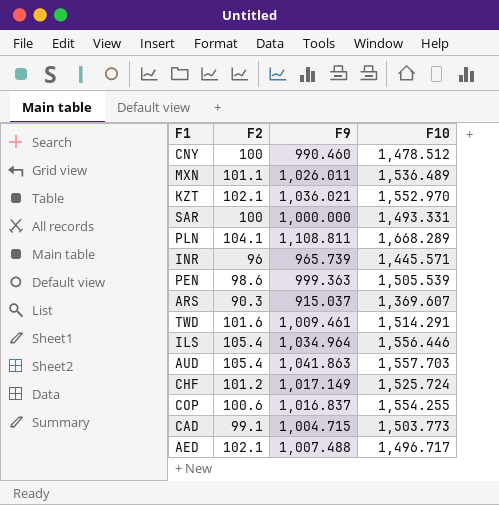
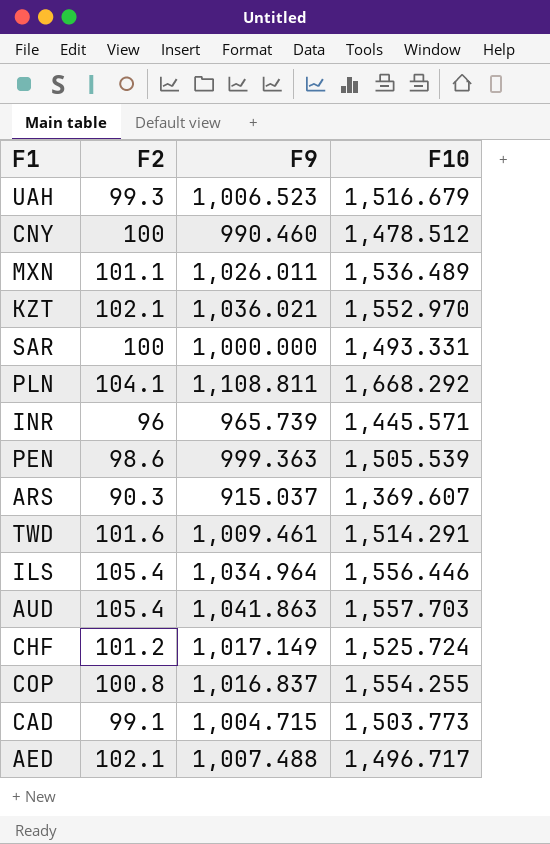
row UAH: none -> 99.3 | 1,006.523 | 1,516.679
PLN | F10: 1,668.289 -> 1,668.292
COP | F2: 100.6 -> 100.8

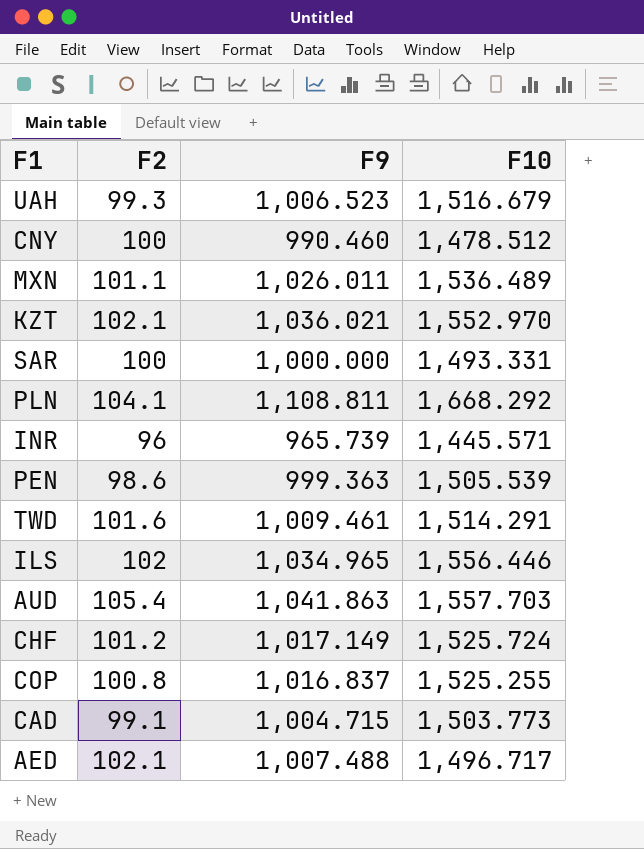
row ARS: 90.3 | 915.037 | 1,369.607 -> none
ILS | F2: 105.4 -> 102
ILS | F9: 1,034.964 -> 1,034.965
COP | F10: 1,554.255 -> 1,525.255

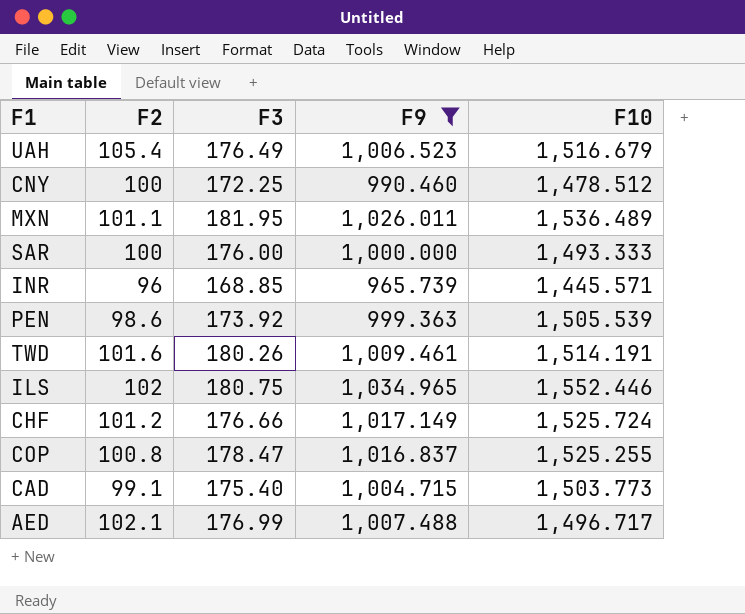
filter: none -> F9 <= 1,034.965
column F3 | position: none -> 3
UAH | F2: 99.3 -> 105.4
SAR | F10: 1,493.331 -> 1,493.333
TWD | F10: 1,514.291 -> 1,514.191
ILS | F10: 1,556.446 -> 1,552.446

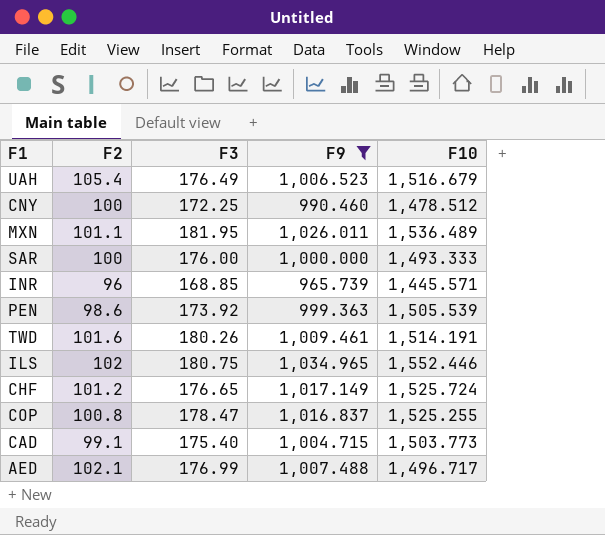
CHF | F3: 176.66 -> 176.65

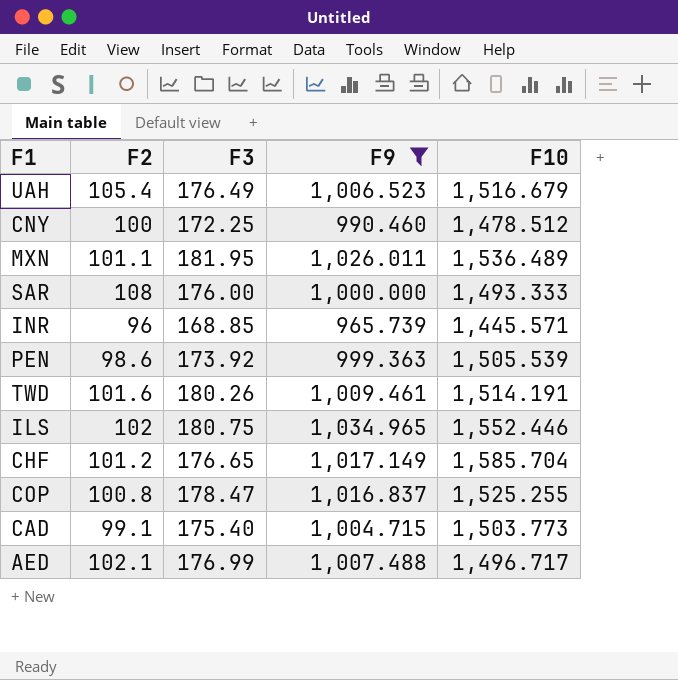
SAR | F2: 100 -> 108
CHF | F10: 1,525.724 -> 1,585.704

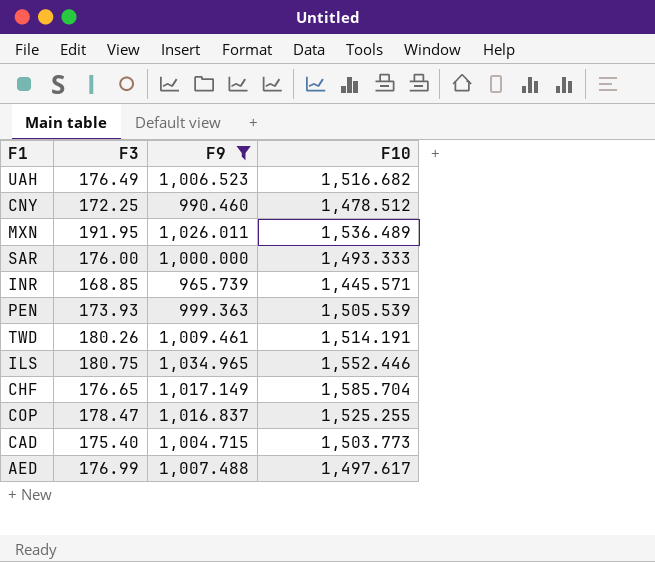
column F2 | position: 2 -> none
UAH | F10: 1,516.679 -> 1,516.682
MXN | F3: 181.95 -> 191.95
PEN | F3: 173.92 -> 173.93
AED | F10: 1,496.717 -> 1,497.617

